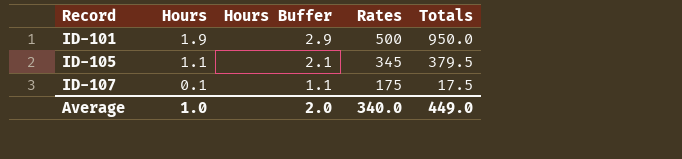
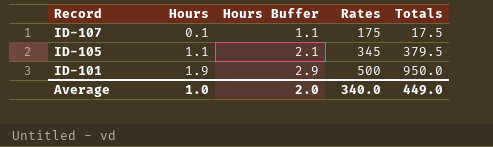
row order: Record ascending -> Record descending

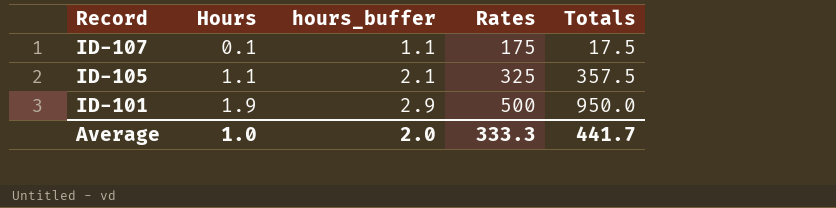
column name: Hours Buffer -> hours_buffer
ID-105 | Rates: 345 -> 325
ID-105 | Totals: 379.5 -> 357.5
Average | Rates: 340.0 -> 333.3
Average | Totals: 449.0 -> 441.7

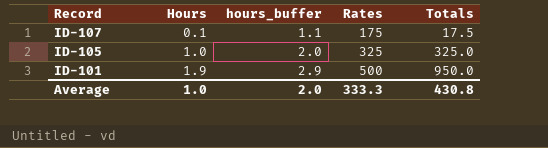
ID-105 | Hours: 1.1 -> 1.0
ID-105 | hours_buffer: 2.1 -> 2.0
ID-105 | Totals: 357.5 -> 325.0
Average | Totals: 441.7 -> 430.8

